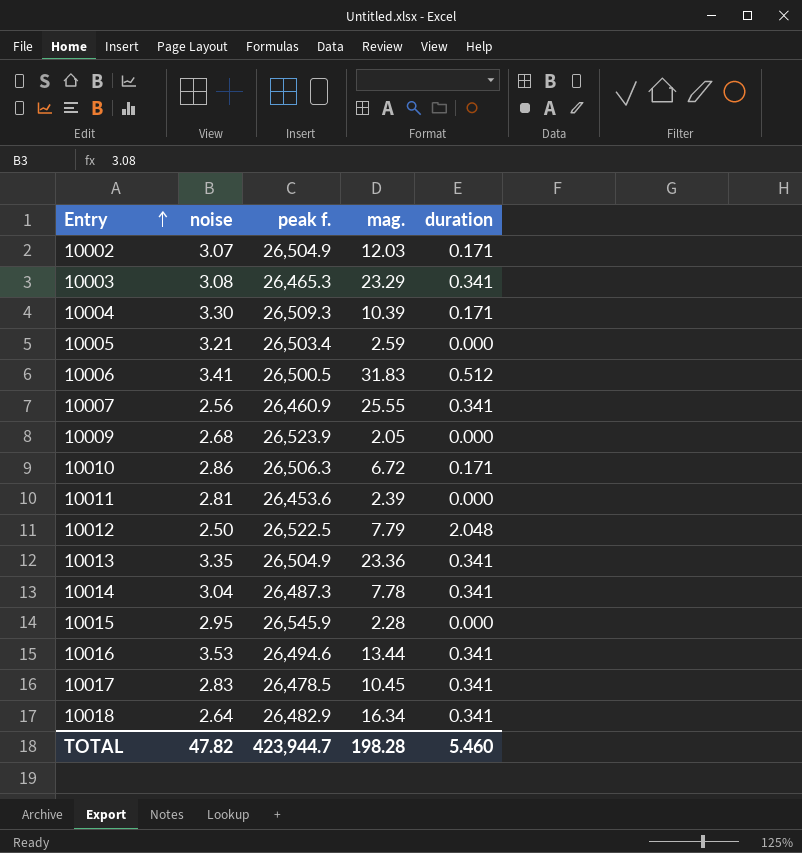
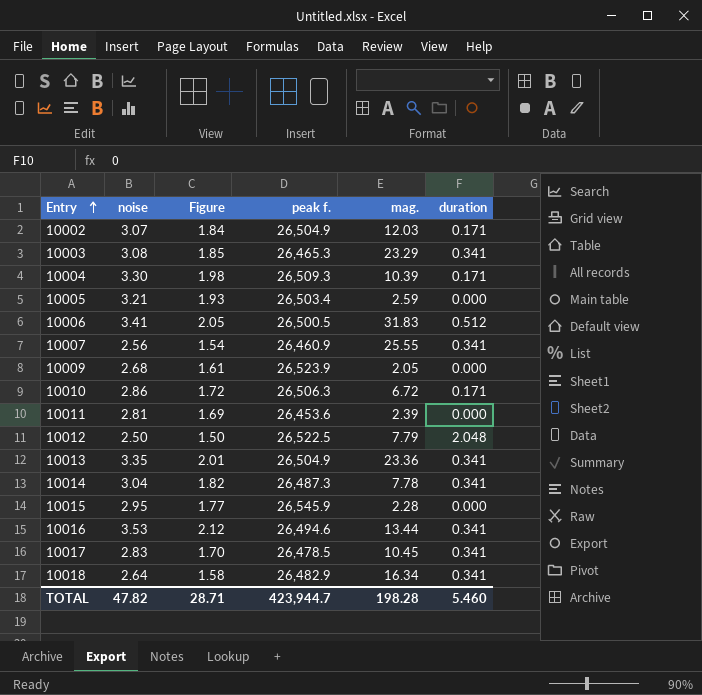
column Figure | formula: none -> [noise] * 0.6

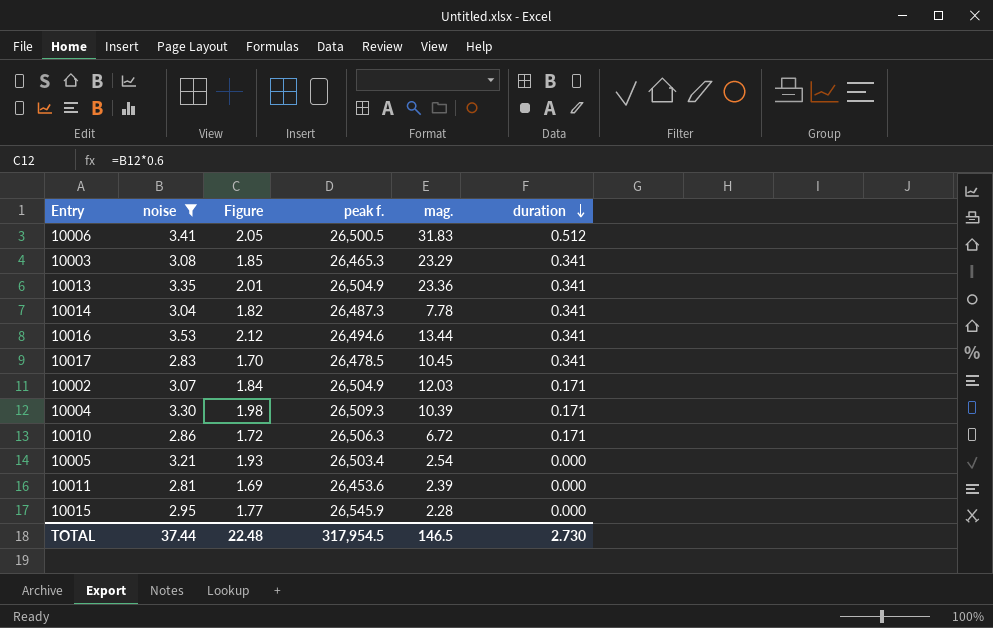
filter: none -> noise >= 2.81
row order: Entry ascending -> duration descending
10005 | mag.: 2.59 -> 2.54
TOTAL | noise: 47.82 -> 37.44
TOTAL | Figure: 28.71 -> 22.48
TOTAL | peak f.: 423,944.7 -> 317,954.5
TOTAL | mag.: 198.28 -> 146.5
TOTAL | duration: 5.460 -> 2.730

